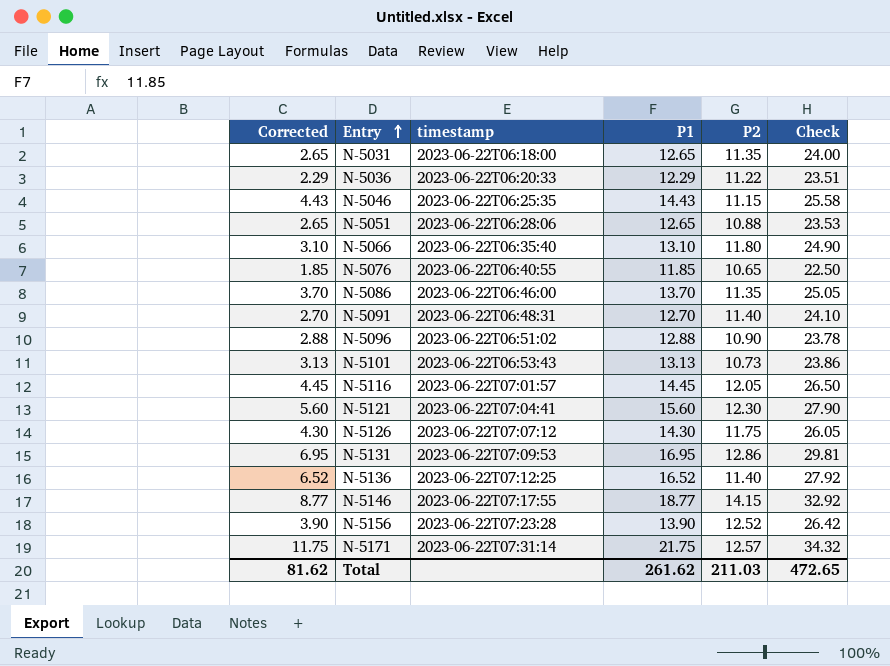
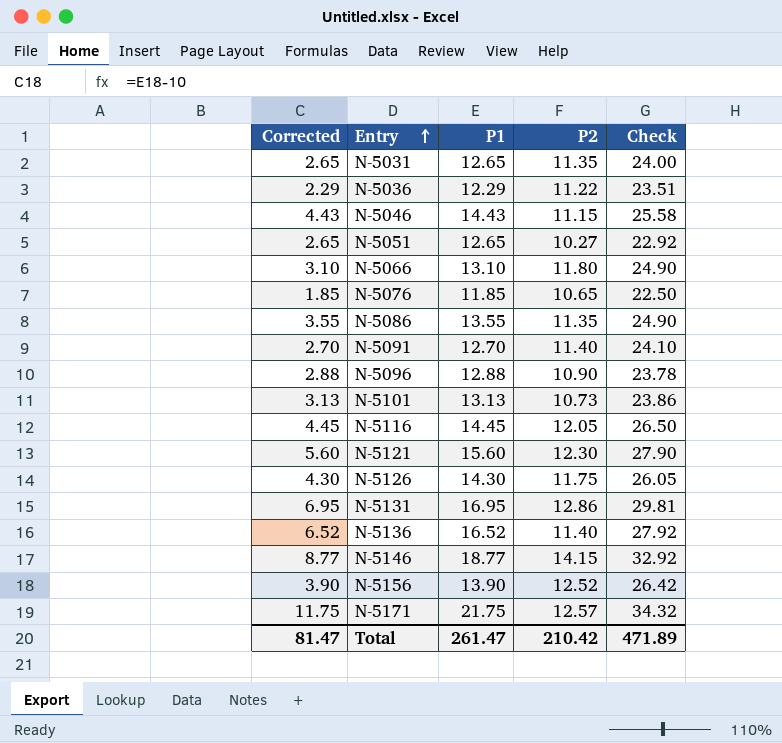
column timestamp | position: 3 -> none
N-5051 | P2: 10.88 -> 10.27
N-5051 | Check: 23.53 -> 22.92
N-5086 | Corrected: 3.70 -> 3.55
N-5086 | P1: 13.70 -> 13.55
N-5086 | Check: 25.05 -> 24.90
Total | Corrected: 81.62 -> 81.47
Total | P1: 261.62 -> 261.47
Total | P2: 211.03 -> 210.42
Total | Check: 472.65 -> 471.89

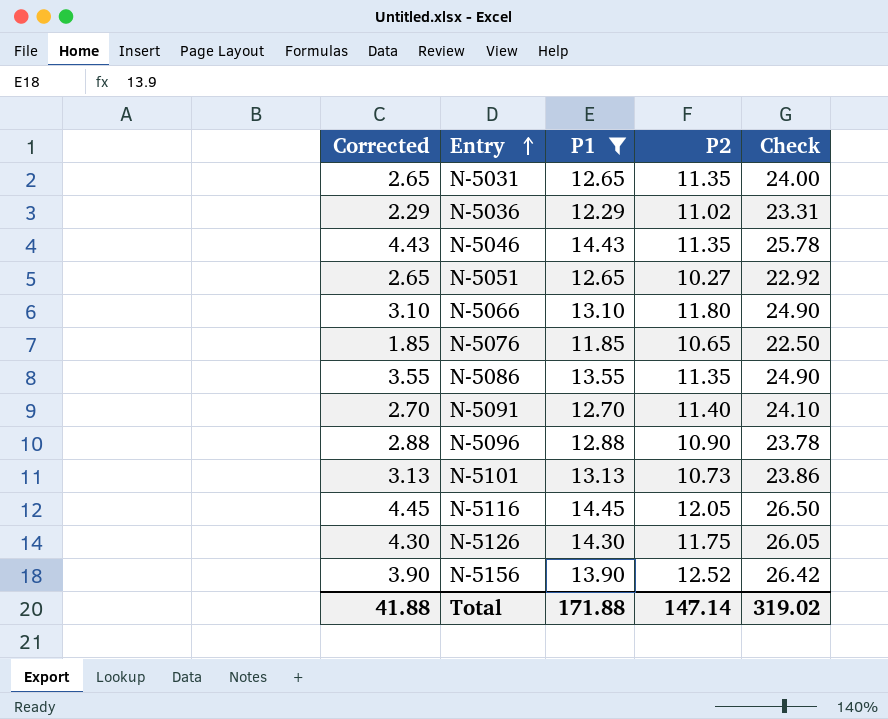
filter: none -> P1 <= 14.45
N-5036 | P2: 11.22 -> 11.02
N-5036 | Check: 23.51 -> 23.31
N-5046 | P2: 11.15 -> 11.35
N-5046 | Check: 25.58 -> 25.78
Total | Corrected: 81.47 -> 41.88
Total | P1: 261.47 -> 171.88
Total | P2: 210.42 -> 147.14
Total | Check: 471.89 -> 319.02

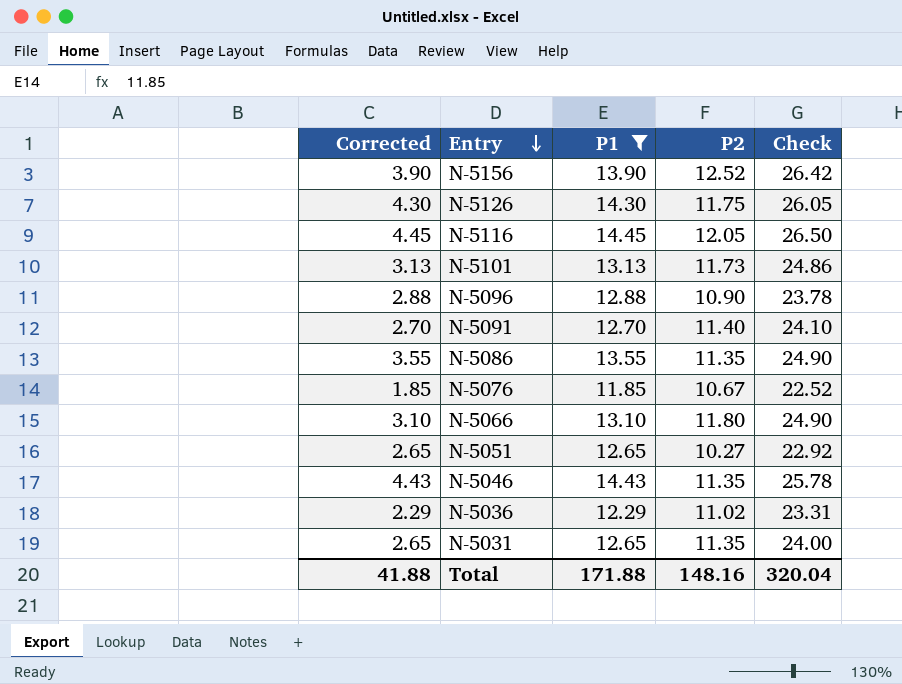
row order: Entry ascending -> Entry descending
N-5101 | P2: 10.73 -> 11.73
N-5101 | Check: 23.86 -> 24.86
N-5076 | P2: 10.65 -> 10.67
N-5076 | Check: 22.50 -> 22.52
Total | P2: 147.14 -> 148.16
Total | Check: 319.02 -> 320.04

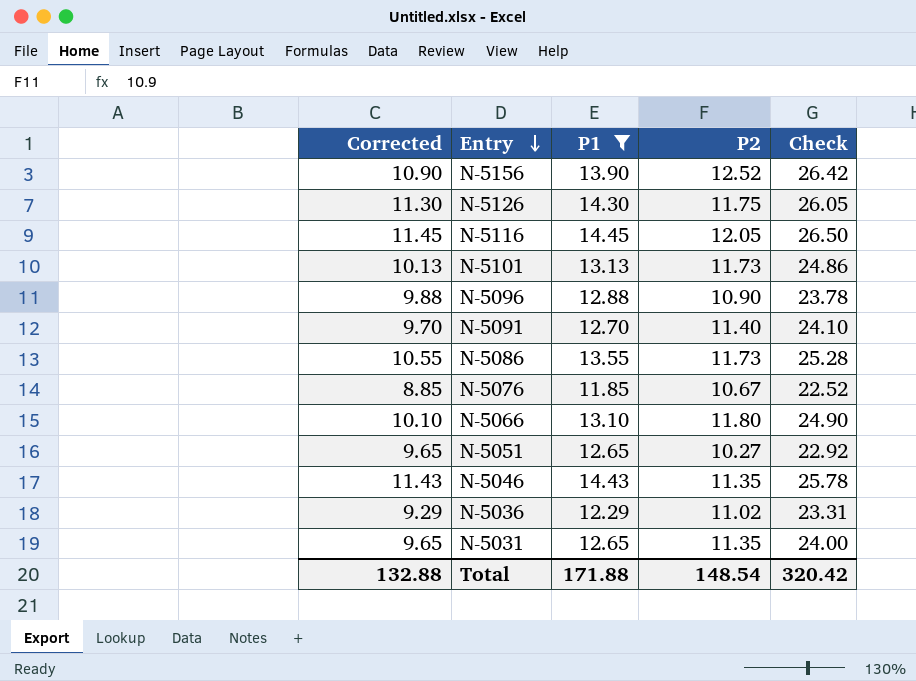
column Corrected | formula: [P1] - 10 -> [P1] - 3
N-5086 | P2: 11.35 -> 11.73
N-5086 | Check: 24.90 -> 25.28
Total | Corrected: 41.88 -> 132.88
Total | P2: 148.16 -> 148.54
Total | Check: 320.04 -> 320.42

